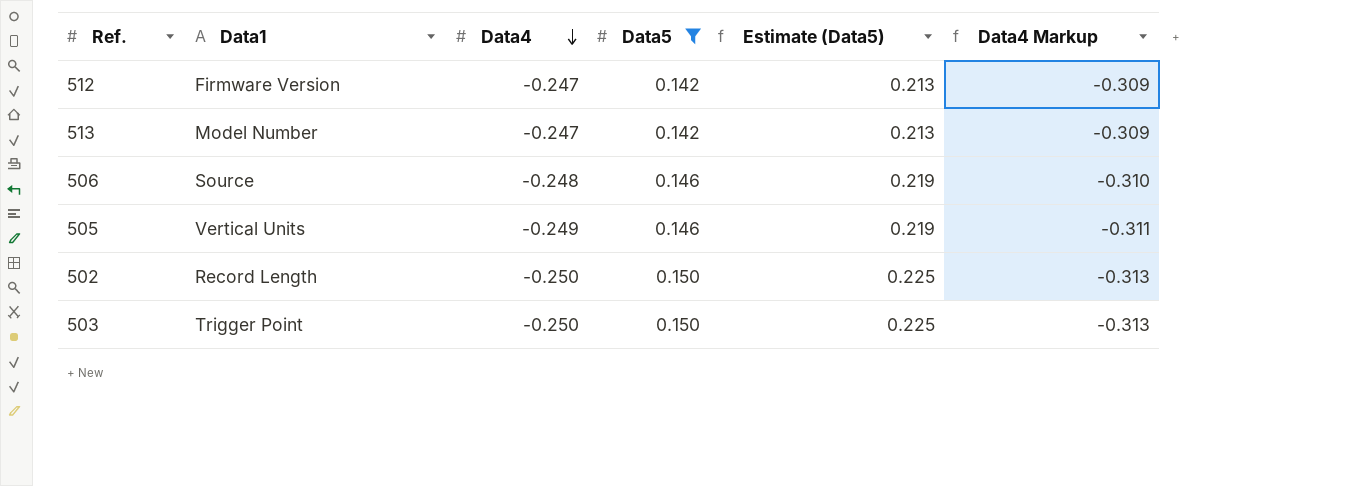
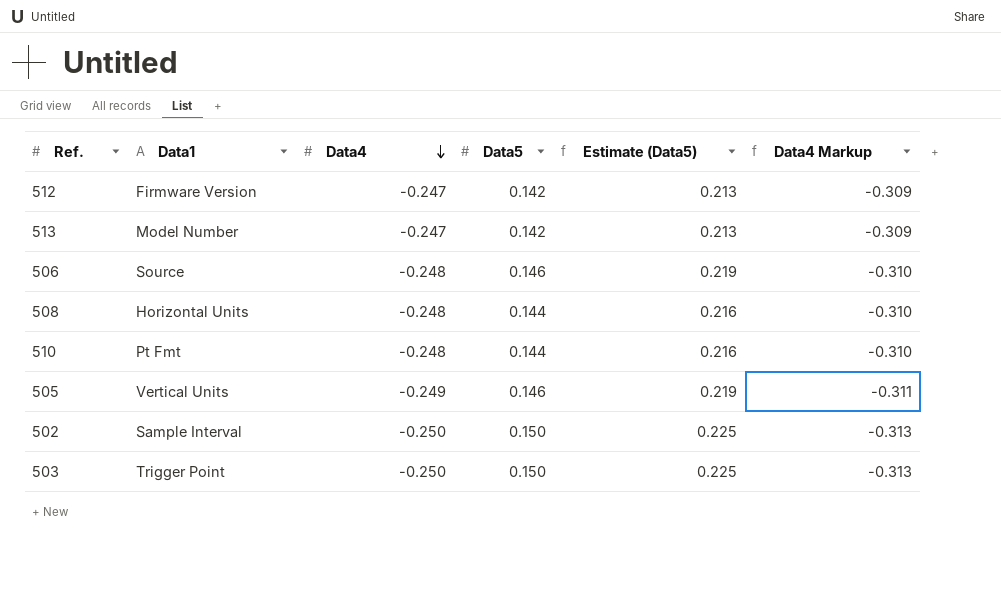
filter: Data5 != 0.144 -> none
502 | Data1: Record Length -> Sample Interval

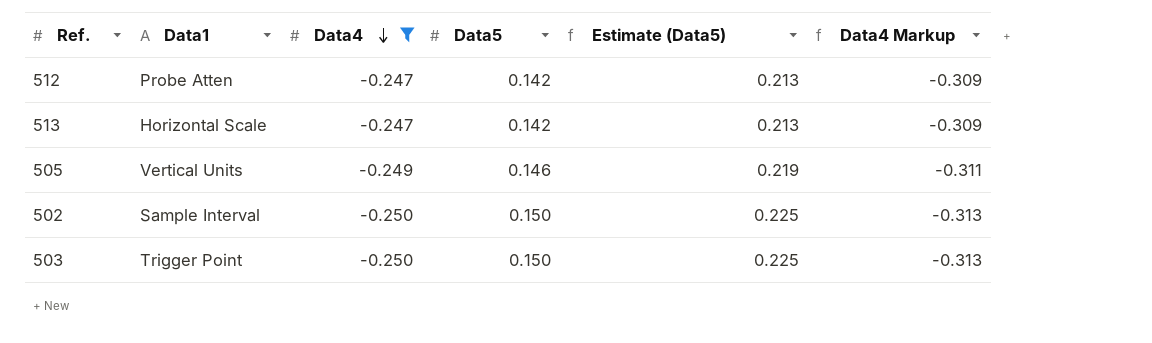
filter: none -> Data4 != -0.248
512 | Data1: Firmware Version -> Probe Atten
513 | Data1: Model Number -> Horizontal Scale

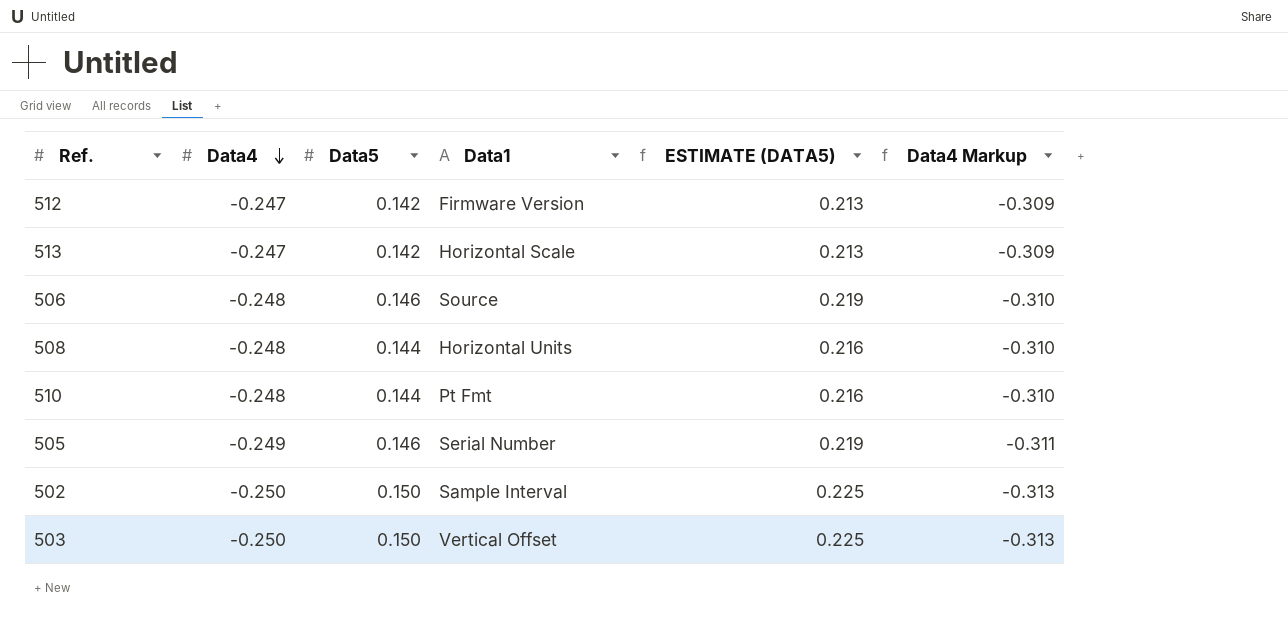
filter: Data4 != -0.248 -> none
column Data1 | position: 2 -> 4
column name: Estimate (Data5) -> ESTIMATE (DATA5)
512 | Data1: Probe Atten -> Firmware Version
505 | Data1: Vertical Units -> Serial Number
503 | Data1: Trigger Point -> Vertical Offset

